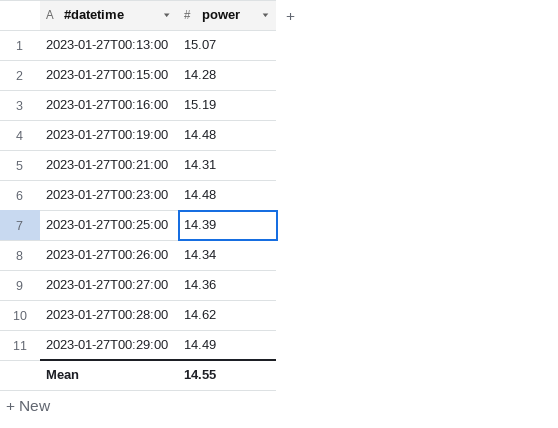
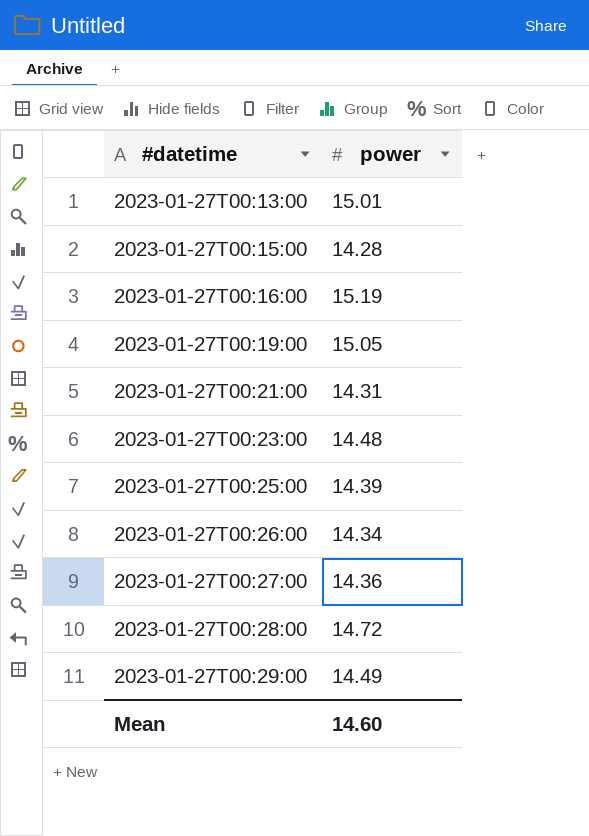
2023-01-27T00:13:00 | power: 15.07 -> 15.01
2023-01-27T00:19:00 | power: 14.48 -> 15.05
2023-01-27T00:28:00 | power: 14.62 -> 14.72
Mean | power: 14.55 -> 14.60

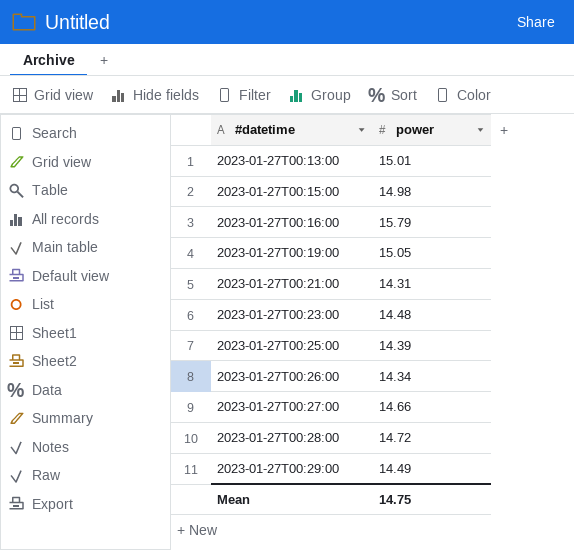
2023-01-27T00:15:00 | power: 14.28 -> 14.98
2023-01-27T00:16:00 | power: 15.19 -> 15.79
2023-01-27T00:27:00 | power: 14.36 -> 14.66
Mean | power: 14.60 -> 14.75

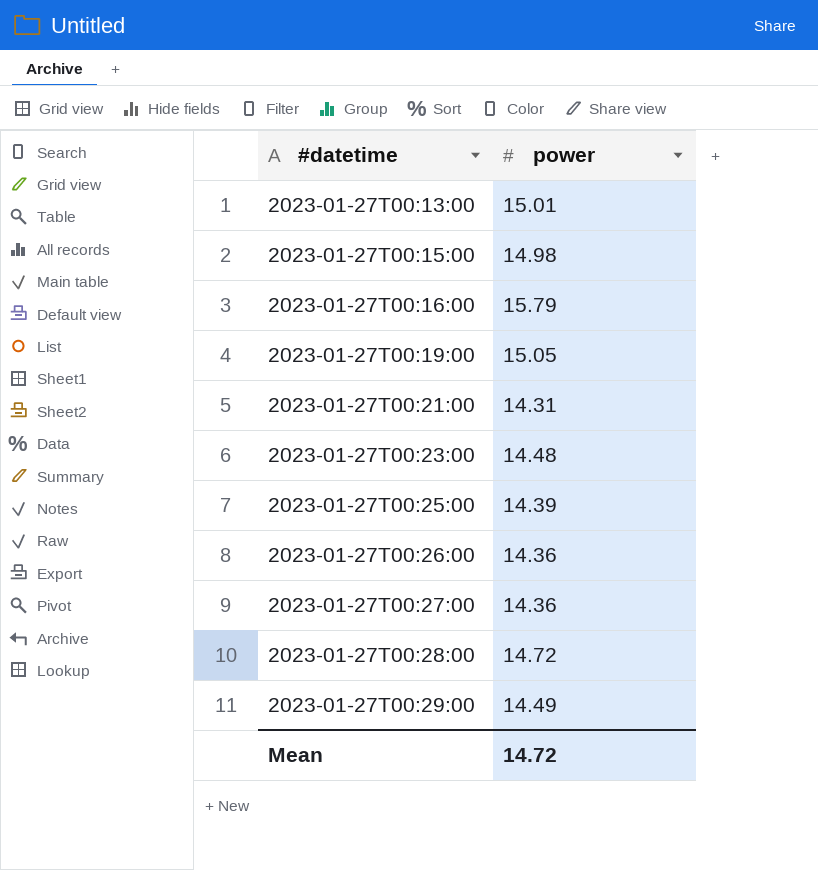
2023-01-27T00:26:00 | power: 14.34 -> 14.36
2023-01-27T00:27:00 | power: 14.66 -> 14.36
Mean | power: 14.75 -> 14.72

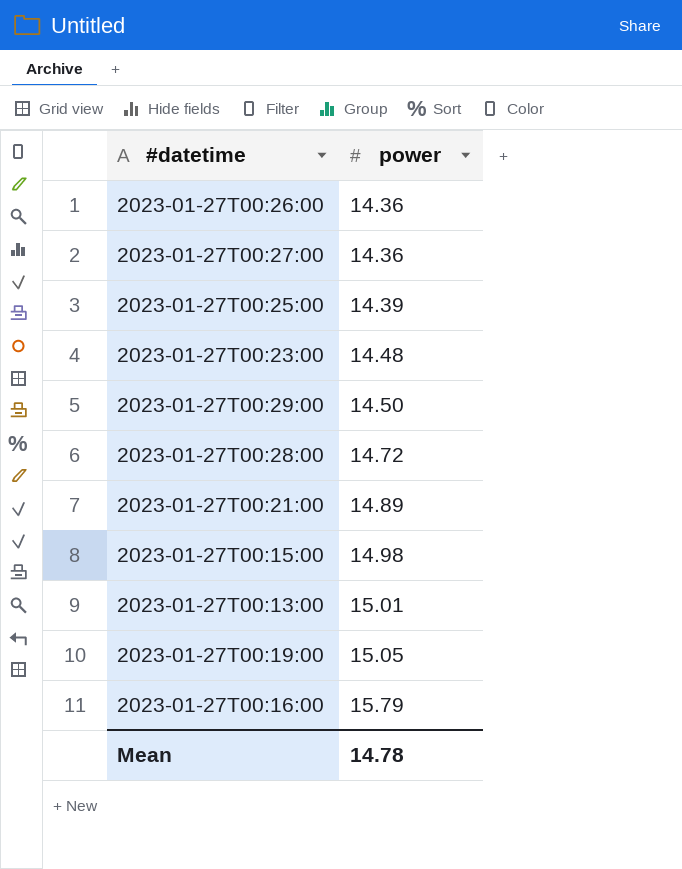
row order: #datetime ascending -> power ascending
2023-01-27T00:29:00 | power: 14.49 -> 14.50
2023-01-27T00:21:00 | power: 14.31 -> 14.89
Mean | power: 14.72 -> 14.78

